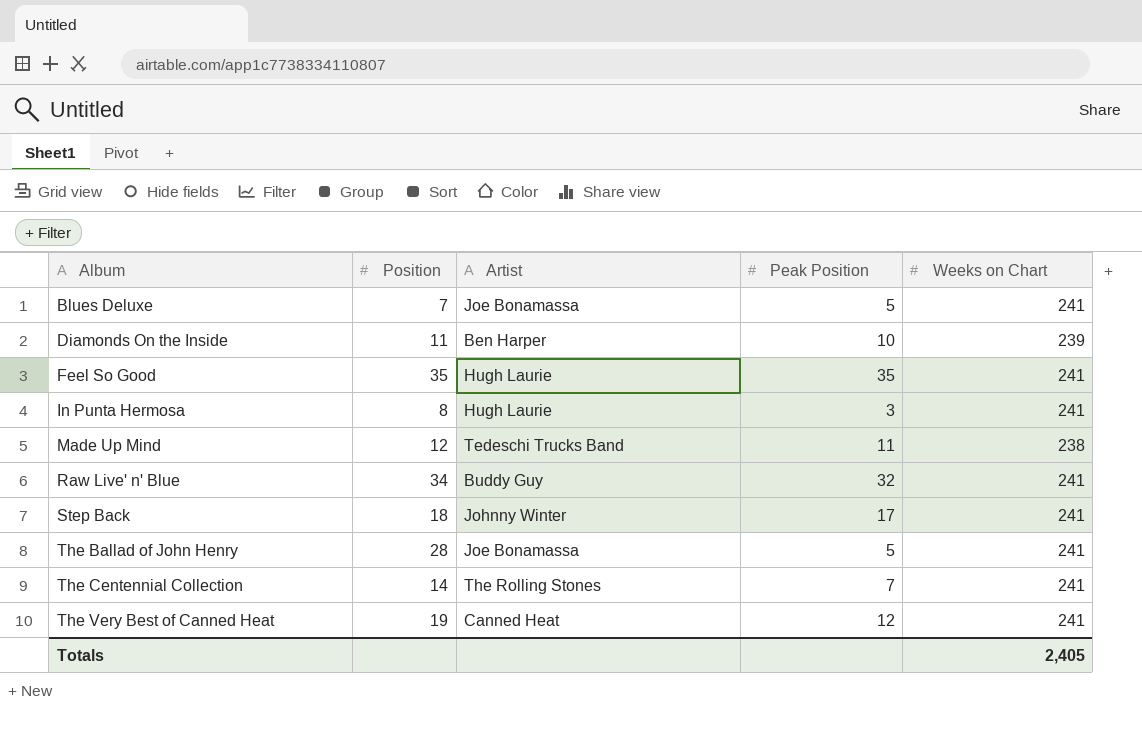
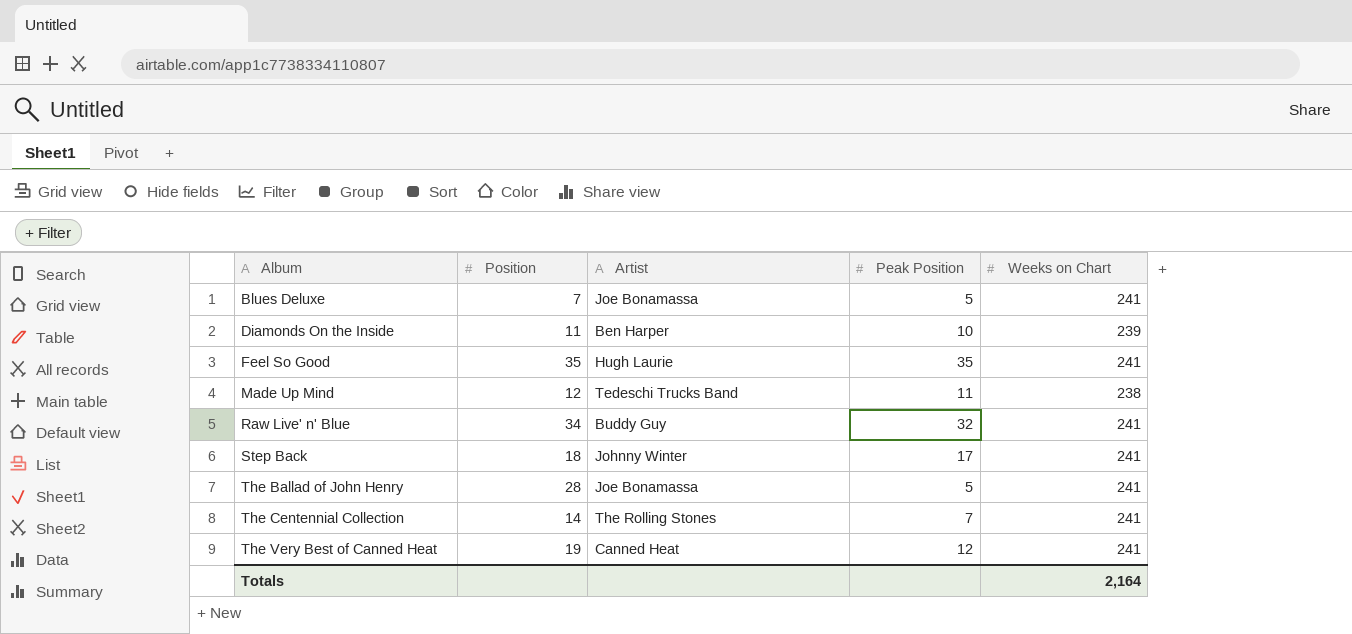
row In Punta Hermosa: 8 | Hugh Laurie | 3 | 241 -> none
Totals | Weeks on Chart: 2,405 -> 2,164

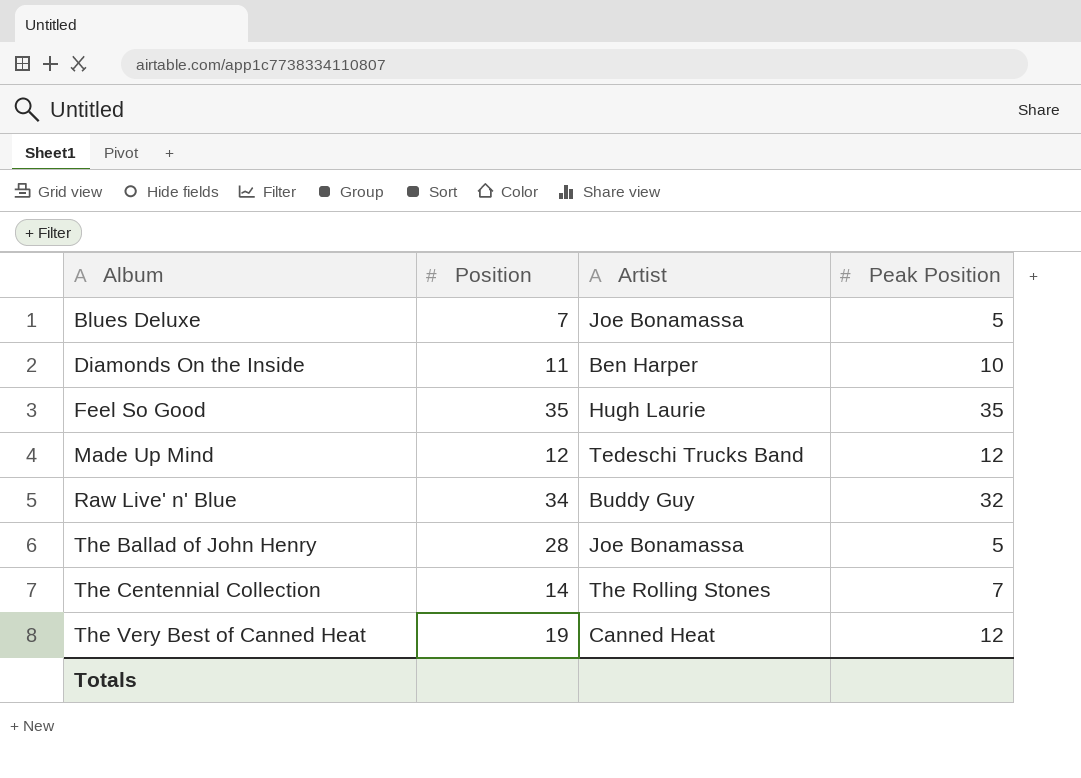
column Weeks on Chart | position: 5 -> none
row Step Back: 18 | Johnny Winter | 17 | 241 -> none
Made Up Mind | Peak Position: 11 -> 12

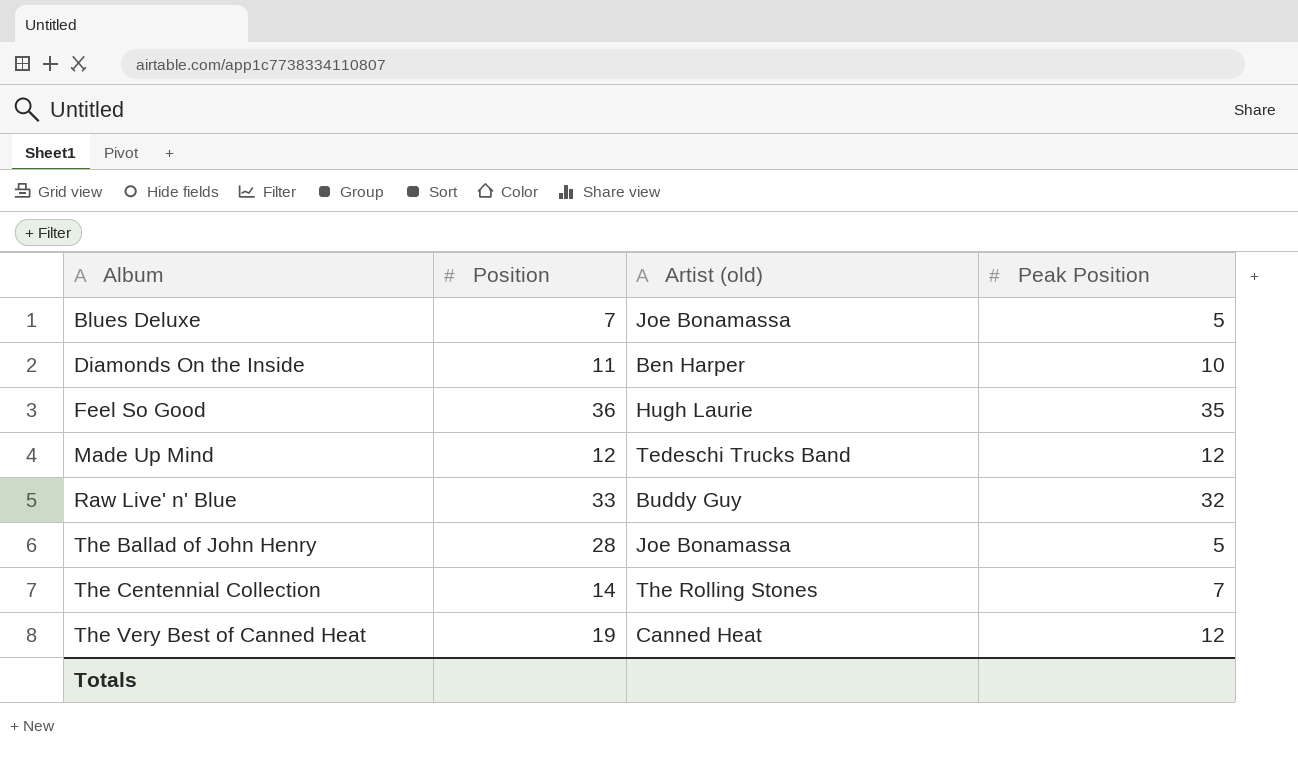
column name: Artist -> Artist (old)
Feel So Good | Position: 35 -> 36
Raw Live' n' Blue | Position: 34 -> 33

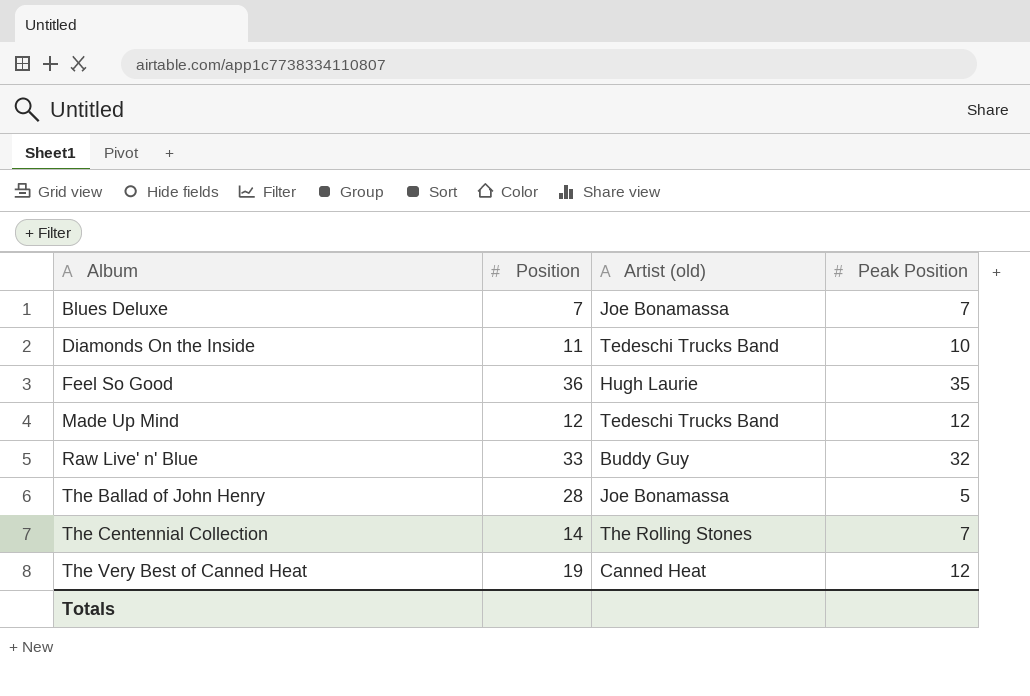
Blues Deluxe | Peak Position: 5 -> 7
Diamonds On the Inside | Artist (old): Ben Harper -> Tedeschi Trucks Band

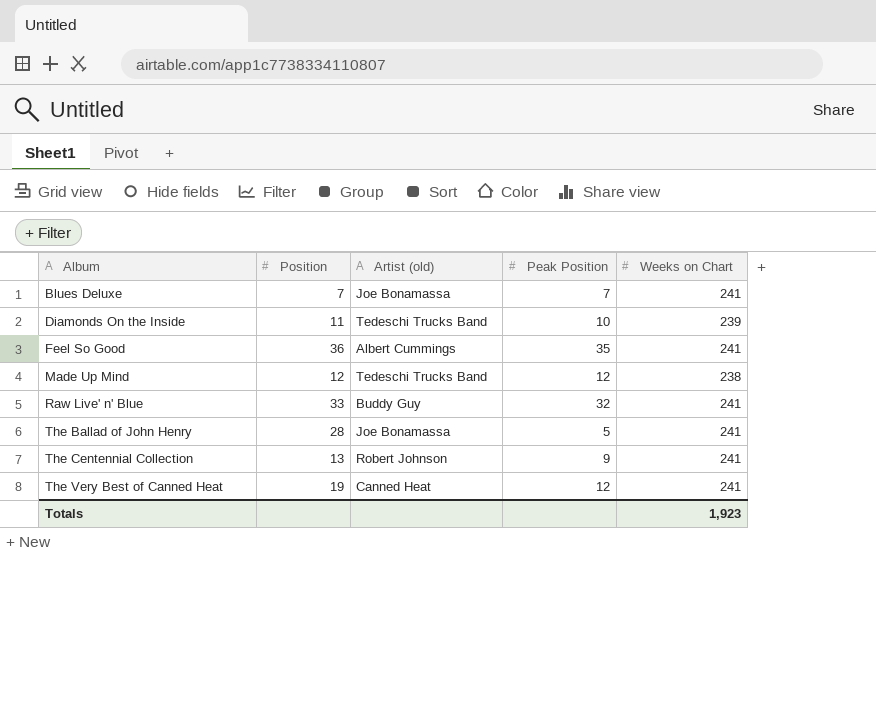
column Weeks on Chart | position: none -> 5
Feel So Good | Artist (old): Hugh Laurie -> Albert Cummings
The Centennial Collection | Position: 14 -> 13
The Centennial Collection | Artist (old): The Rolling Stones -> Robert Johnson
The Centennial Collection | Peak Position: 7 -> 9

